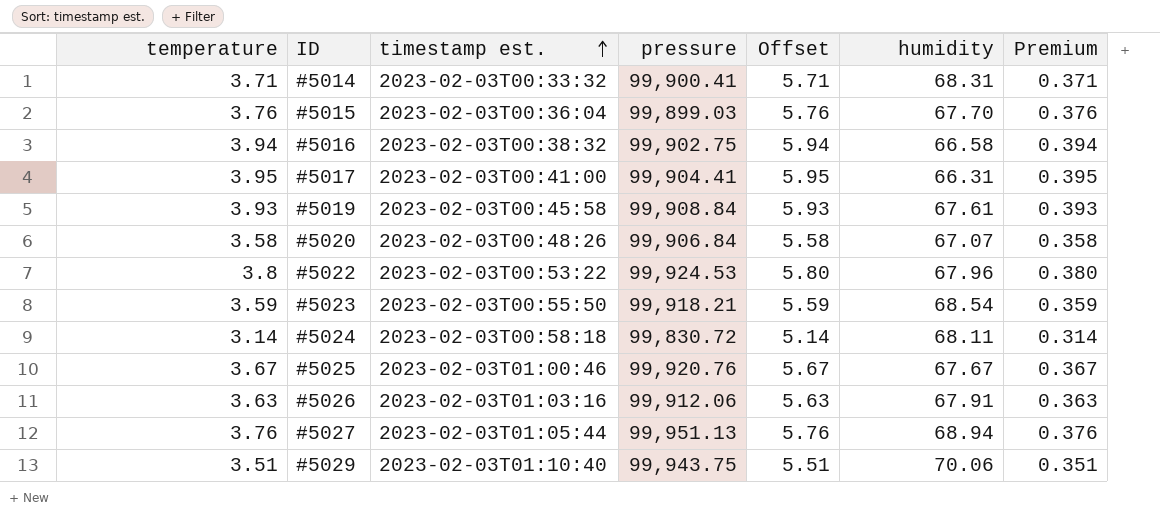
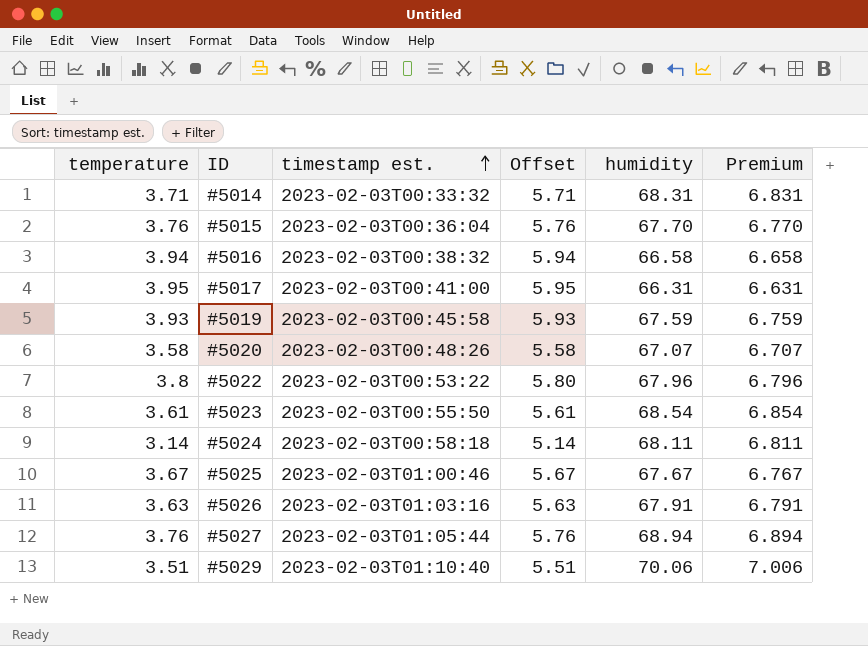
column pressure | position: 4 -> none
column Premium | formula: [temperature] * 0.1 -> [humidity] * 0.1
#5019 | humidity: 67.61 -> 67.59
#5023 | temperature: 3.59 -> 3.61
#5023 | Offset: 5.59 -> 5.61

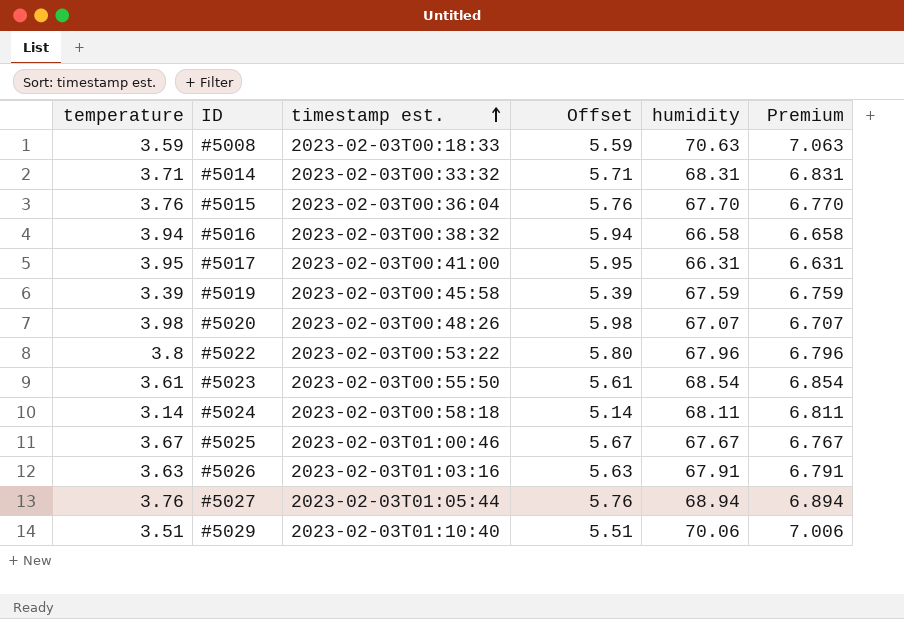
row #5008: none -> 3.59 | 2023-02-03T00:18:33 | 5.59 | 70.63 | 7.063
#5019 | temperature: 3.93 -> 3.39
#5019 | Offset: 5.93 -> 5.39
#5020 | temperature: 3.58 -> 3.98
#5020 | Offset: 5.58 -> 5.98

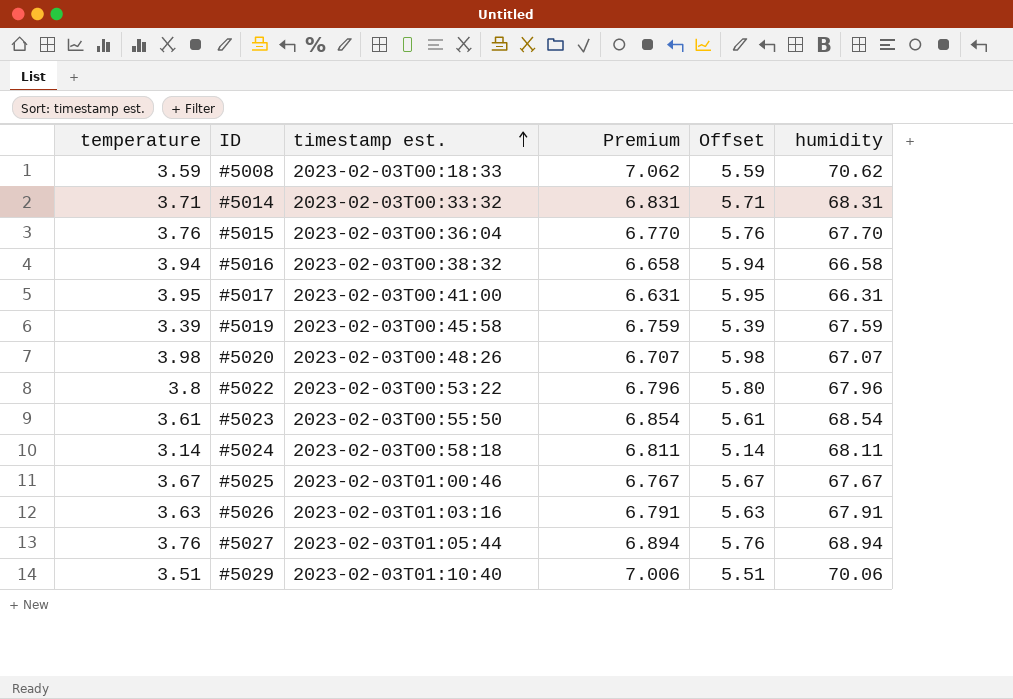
column Premium | position: 6 -> 4
#5008 | Premium: 7.063 -> 7.062
#5008 | humidity: 70.63 -> 70.62

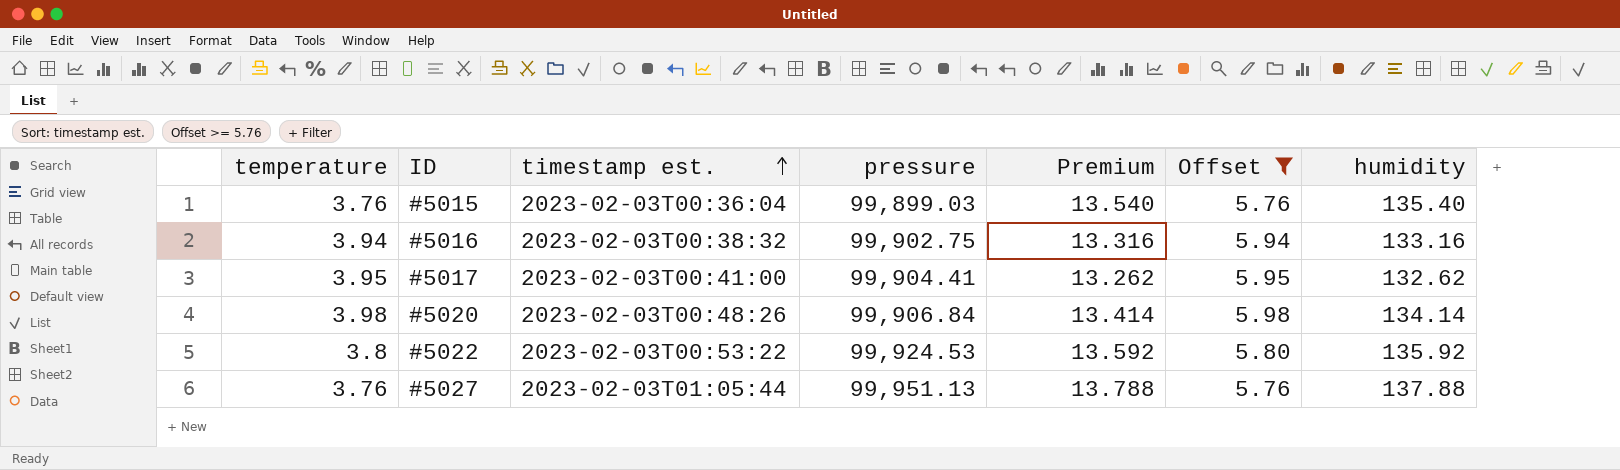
filter: none -> Offset >= 5.76
column pressure | position: none -> 4
#5015 | Premium: 6.770 -> 13.540
#5015 | humidity: 67.70 -> 135.40
#5016 | Premium: 6.658 -> 13.316
#5016 | humidity: 66.58 -> 133.16
#5017 | Premium: 6.631 -> 13.262
#5017 | humidity: 66.31 -> 132.62
#5020 | Premium: 6.707 -> 13.414
#5020 | humidity: 67.07 -> 134.14
#5022 | Premium: 6.796 -> 13.592
#5022 | humidity: 67.96 -> 135.92
#5027 | Premium: 6.894 -> 13.788
#5027 | humidity: 68.94 -> 137.88

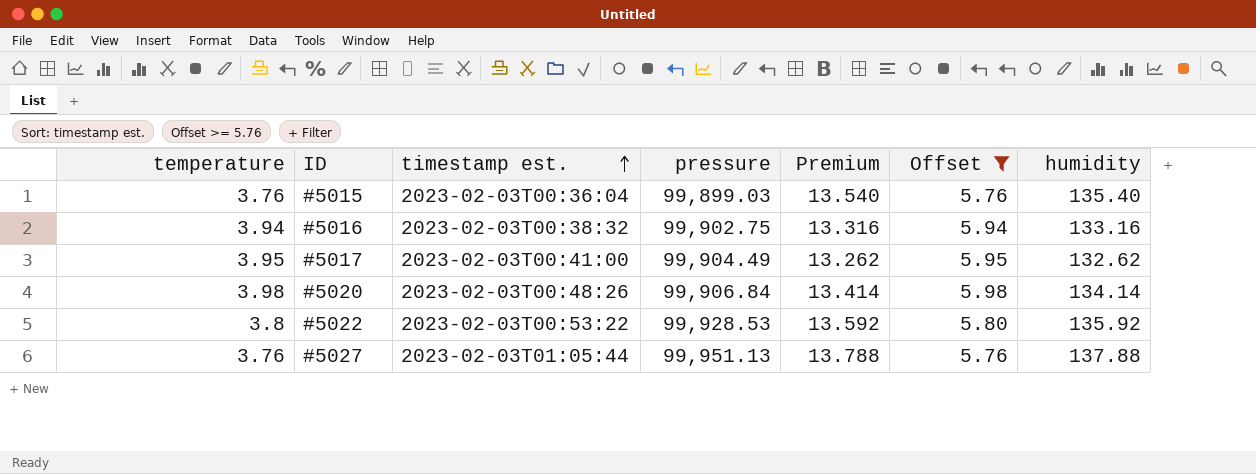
#5017 | pressure: 99,904.41 -> 99,904.49
#5022 | pressure: 99,924.53 -> 99,928.53

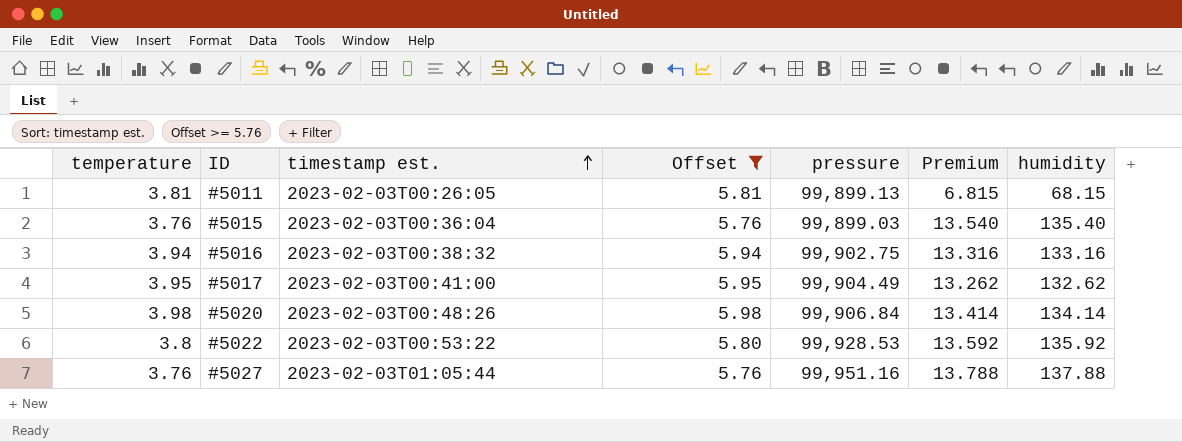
column Offset | position: 6 -> 4
row #5011: none -> 3.81 | 2023-02-03T00:26:05 | 5.81 | 99,899.13 | 6.815 | 68.15
#5027 | pressure: 99,951.13 -> 99,951.16

